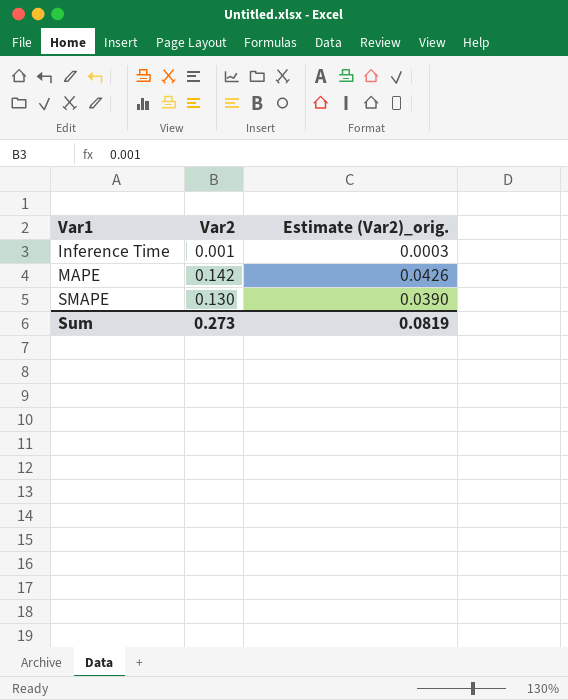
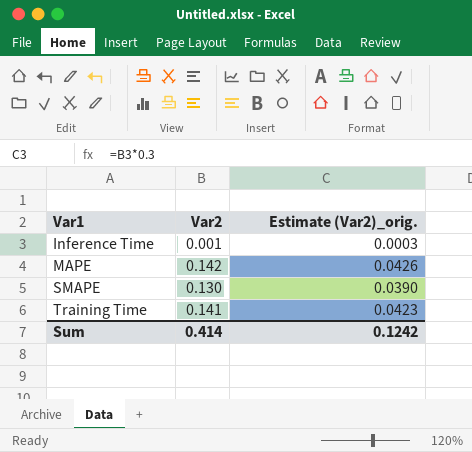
row Training Time: none -> 0.141 | 0.0423
Sum | Var2: 0.273 -> 0.414
Sum | Estimate (Var2)_orig.: 0.0819 -> 0.1242

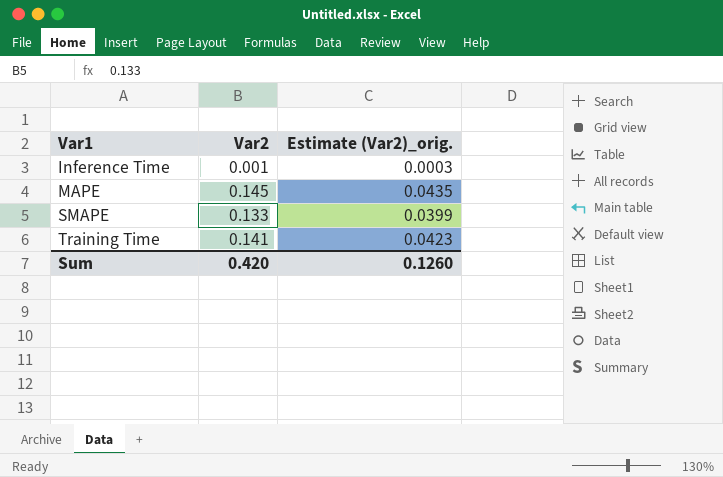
MAPE | Var2: 0.142 -> 0.145
MAPE | Estimate (Var2)_orig.: 0.0426 -> 0.0435
SMAPE | Var2: 0.130 -> 0.133
SMAPE | Estimate (Var2)_orig.: 0.0390 -> 0.0399
Sum | Var2: 0.414 -> 0.420
Sum | Estimate (Var2)_orig.: 0.1242 -> 0.1260

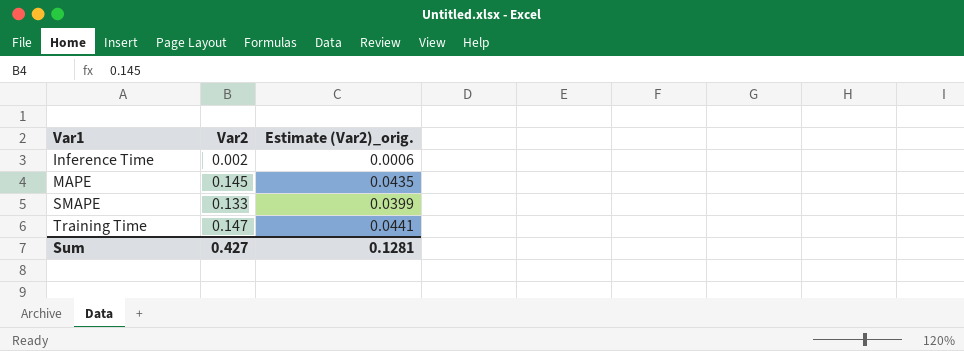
Inference Time | Var2: 0.001 -> 0.002
Inference Time | Estimate (Var2)_orig.: 0.0003 -> 0.0006
Training Time | Var2: 0.141 -> 0.147
Training Time | Estimate (Var2)_orig.: 0.0423 -> 0.0441
Sum | Var2: 0.420 -> 0.427
Sum | Estimate (Var2)_orig.: 0.1260 -> 0.1281

